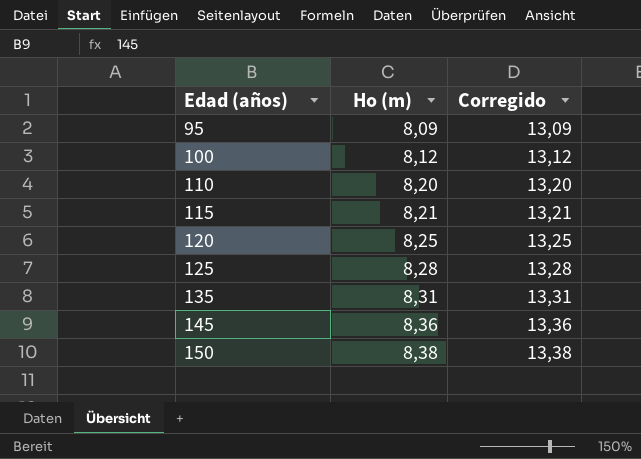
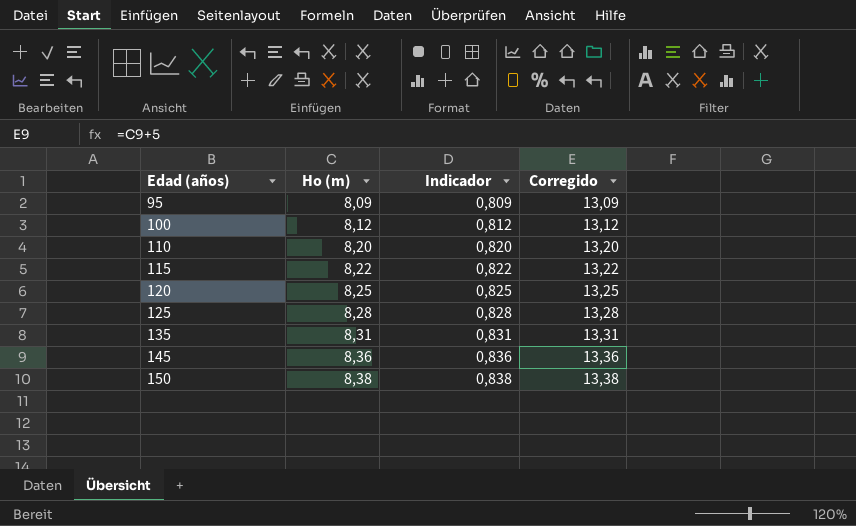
column Indicador | formula: none -> [Ho (m)] * 0,1
115 | Ho (m): 8,21 -> 8,22
115 | Corregido: 13,21 -> 13,22

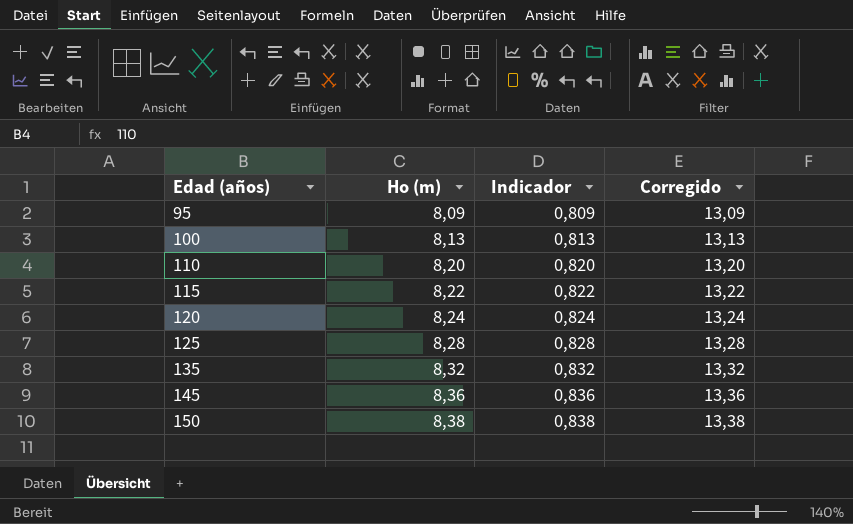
100 | Ho (m): 8,12 -> 8,13
100 | Indicador: 0,812 -> 0,813
100 | Corregido: 13,12 -> 13,13
120 | Ho (m): 8,25 -> 8,24
120 | Indicador: 0,825 -> 0,824
120 | Corregido: 13,25 -> 13,24
135 | Ho (m): 8,31 -> 8,32
135 | Indicador: 0,831 -> 0,832
135 | Corregido: 13,31 -> 13,32

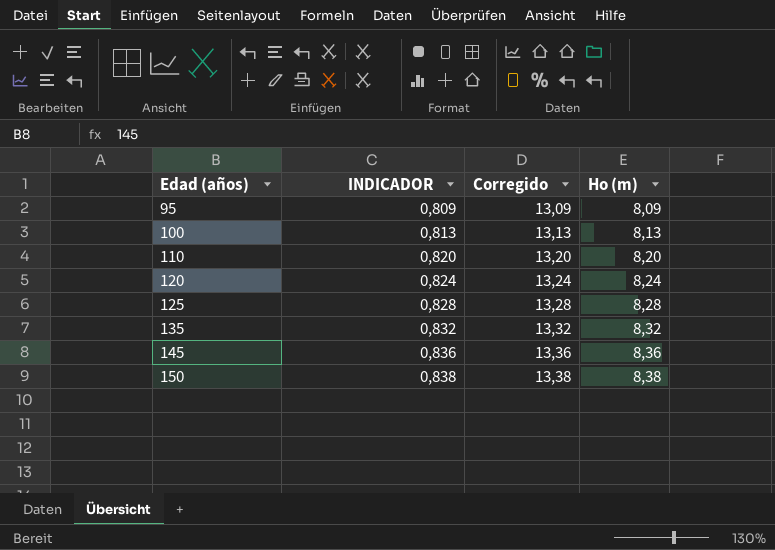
column name: Indicador -> INDICADOR
column Ho (m) | position: 2 -> 4
row 115: 8,22 | 0,822 | 13,22 -> none

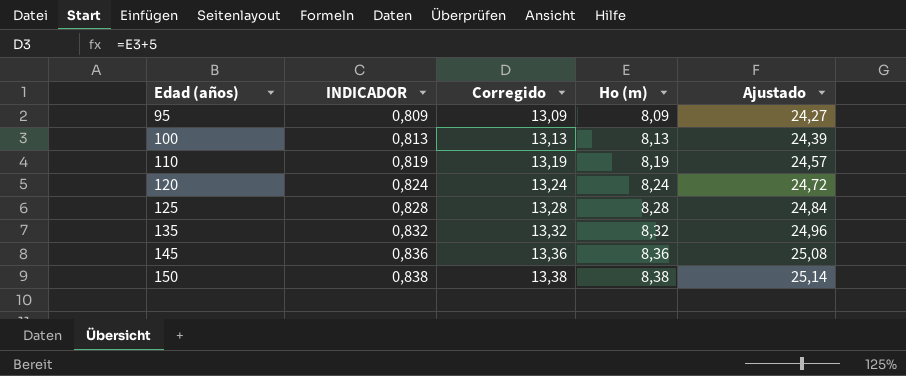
column Ajustado | formula: none -> [Ho (m)] * 3
110 | INDICADOR: 0,820 -> 0,819
110 | Corregido: 13,20 -> 13,19
110 | Ho (m): 8,20 -> 8,19

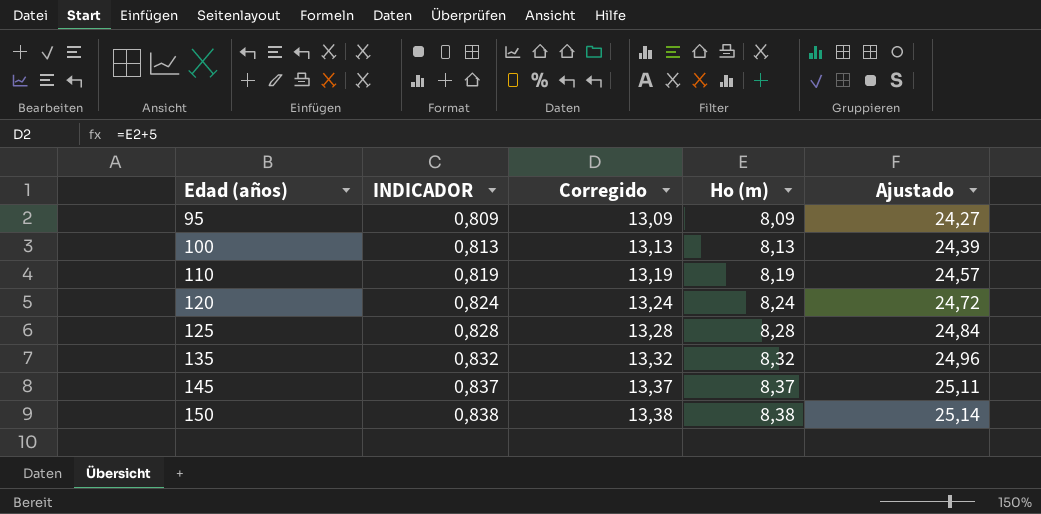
145 | INDICADOR: 0,836 -> 0,837
145 | Corregido: 13,36 -> 13,37
145 | Ho (m): 8,36 -> 8,37
145 | Ajustado: 25,08 -> 25,11

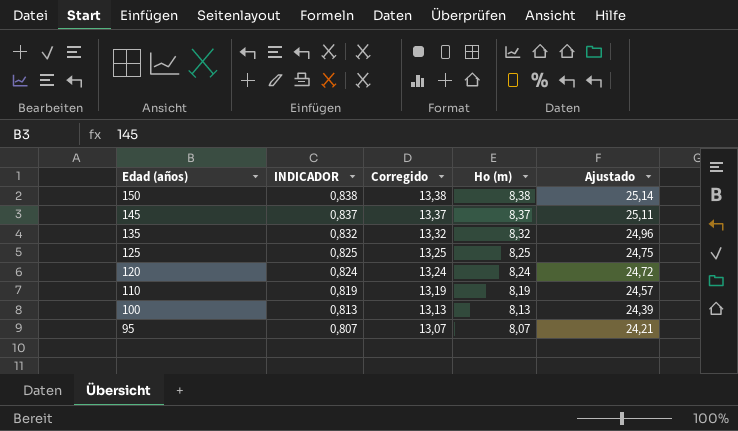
row order: Edad (años) ascending -> Edad (años) descending
125 | INDICADOR: 0,828 -> 0,825
125 | Corregido: 13,28 -> 13,25
125 | Ho (m): 8,28 -> 8,25
125 | Ajustado: 24,84 -> 24,75
95 | INDICADOR: 0,809 -> 0,807
95 | Corregido: 13,09 -> 13,07
95 | Ho (m): 8,09 -> 8,07
95 | Ajustado: 24,27 -> 24,21

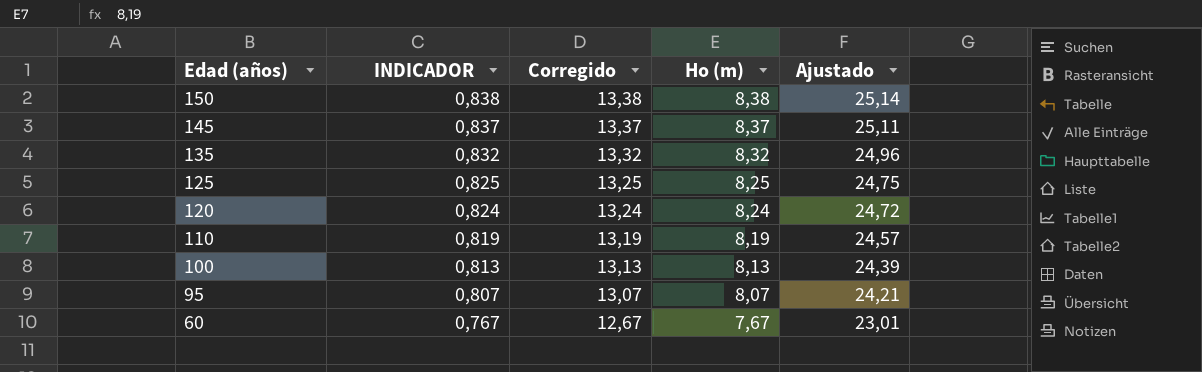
row 60: none -> 0,767 | 12,67 | 7,67 | 23,01

